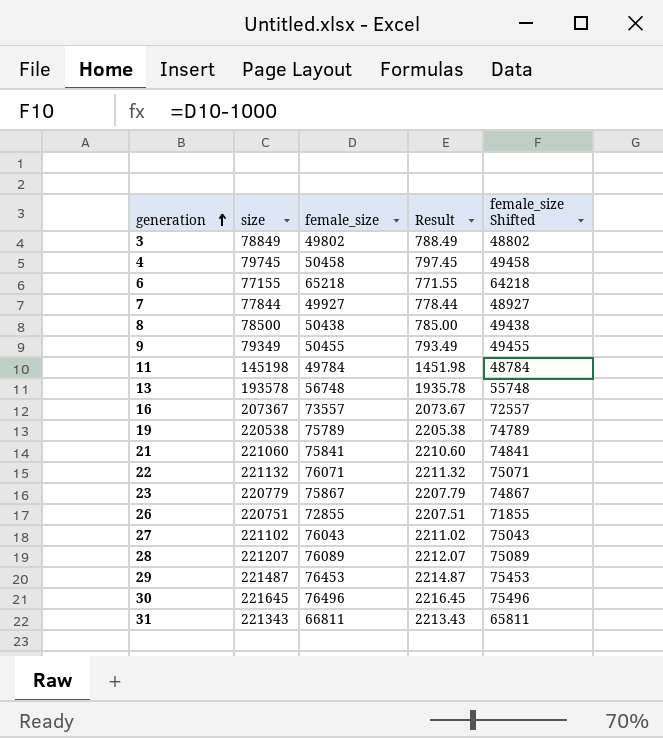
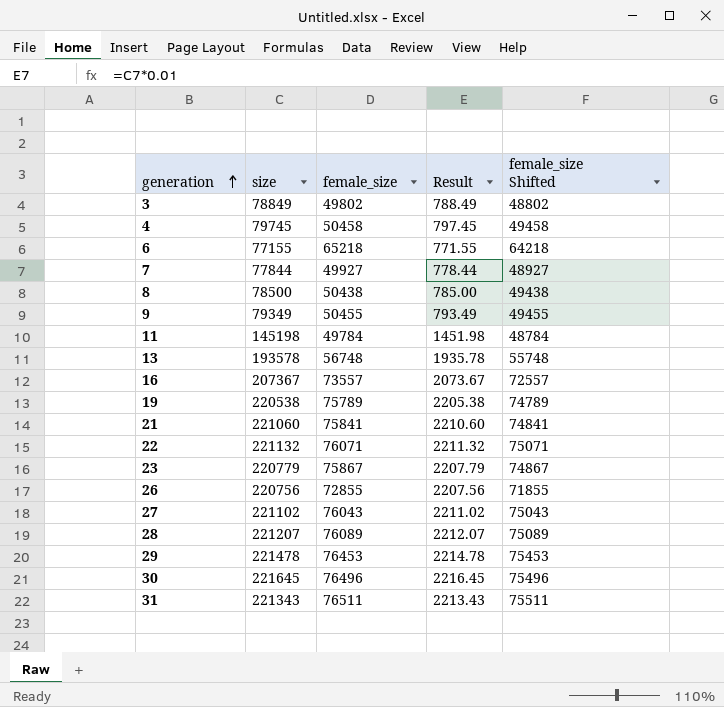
26 | size: 220751 -> 220756
26 | Result: 2207.51 -> 2207.56
29 | size: 221487 -> 221478
29 | Result: 2214.87 -> 2214.78
31 | female_size: 66811 -> 76511
31 | female_size Shifted: 65811 -> 75511

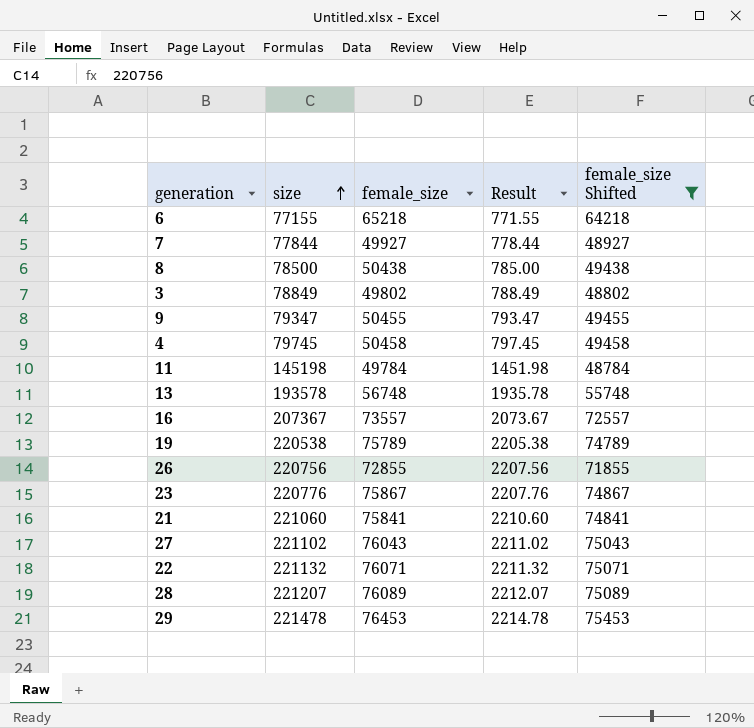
filter: none -> female_size Shifted <= 75453
row order: generation ascending -> size ascending
9 | size: 79349 -> 79347
9 | Result: 793.49 -> 793.47
23 | size: 220779 -> 220776
23 | Result: 2207.79 -> 2207.76

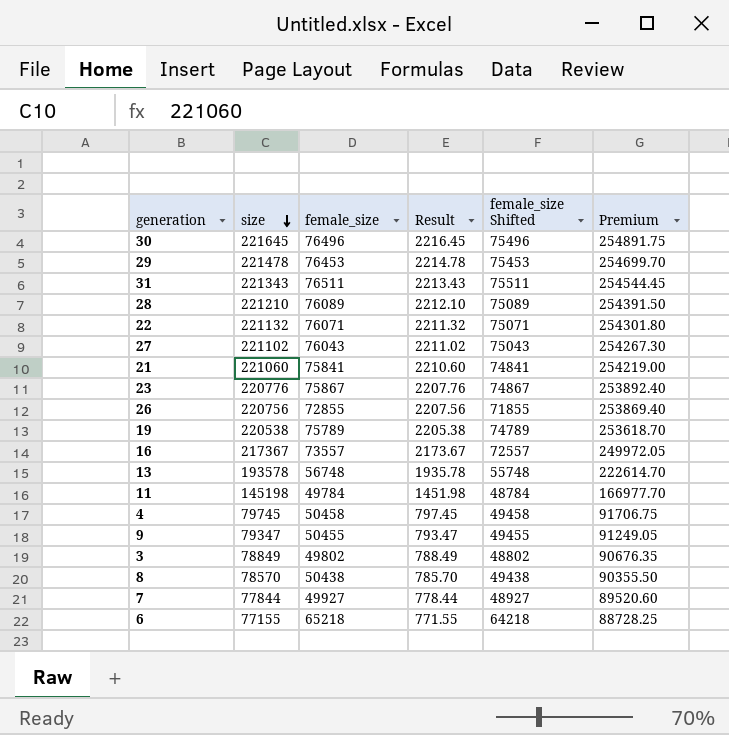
filter: female_size Shifted <= 75453 -> none
row order: size ascending -> size descending
column Premium | formula: none -> [size] * 1.15
28 | size: 221207 -> 221210
28 | Result: 2212.07 -> 2212.10
16 | size: 207367 -> 217367
16 | Result: 2073.67 -> 2173.67
8 | size: 78500 -> 78570
8 | Result: 785.00 -> 785.70

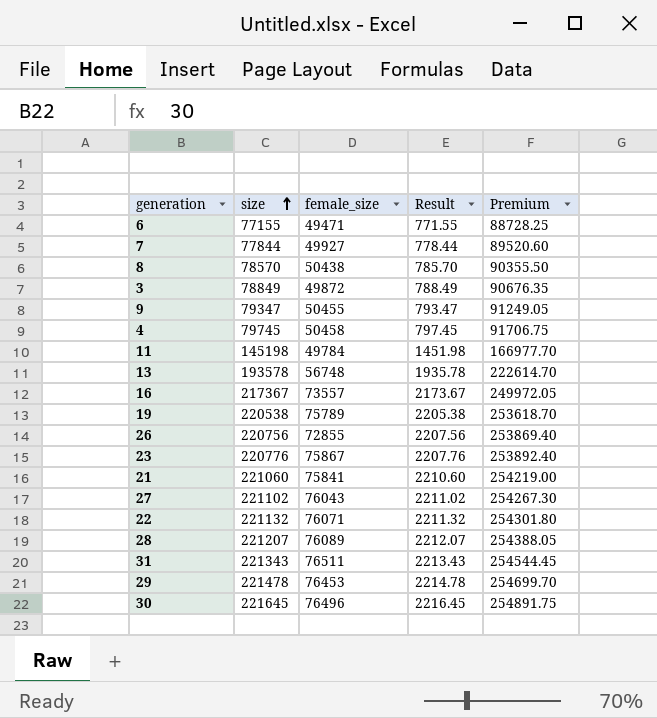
row order: size descending -> size ascending
column female_size Shifted | formula: [female_size] - 1000 -> none
6 | female_size: 65218 -> 49471
3 | female_size: 49802 -> 49872
28 | size: 221210 -> 221207
28 | Result: 2212.10 -> 2212.07
28 | Premium: 254391.50 -> 254388.05

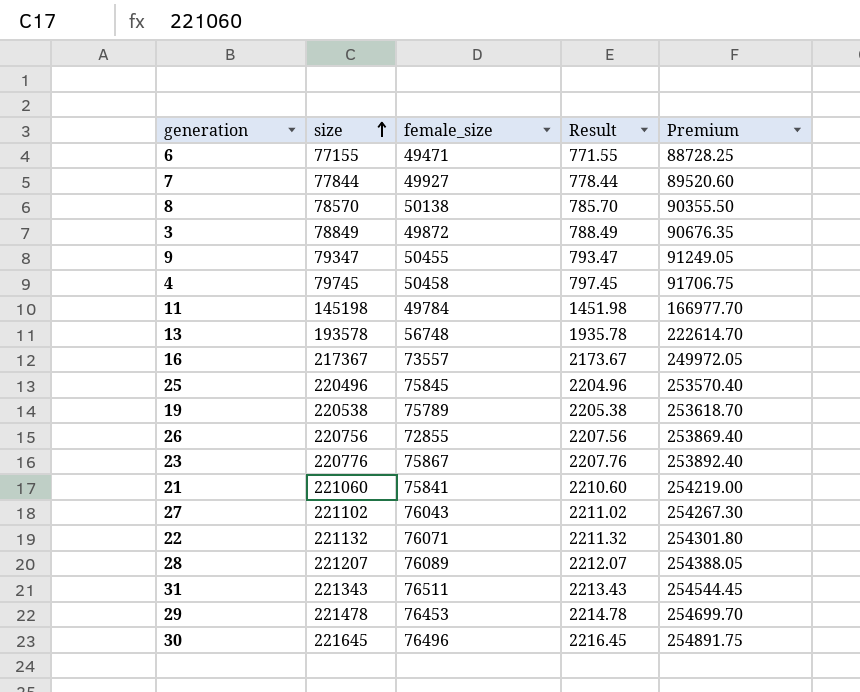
8 | female_size: 50438 -> 50138
row 25: none -> 220496 | 75845 | 2204.96 | 253570.40

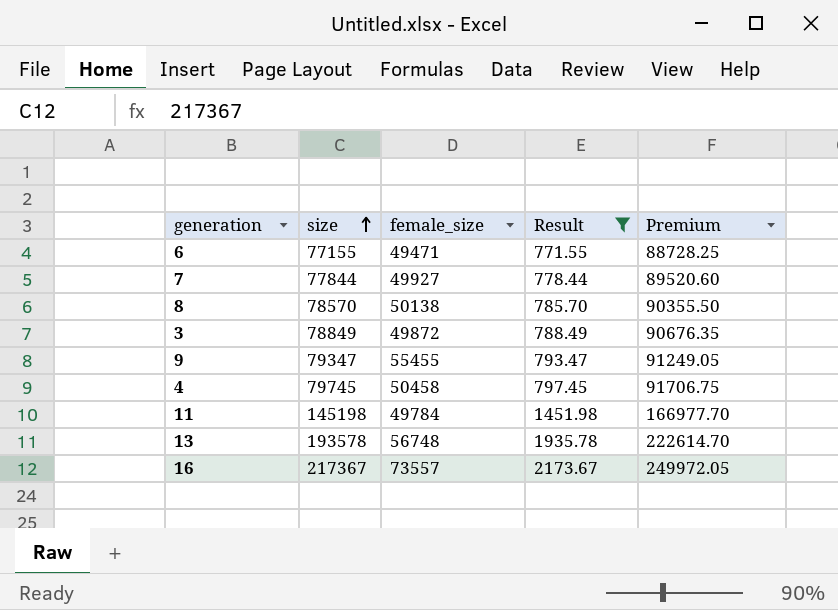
filter: none -> Result <= 2173.67
9 | female_size: 50455 -> 55455

